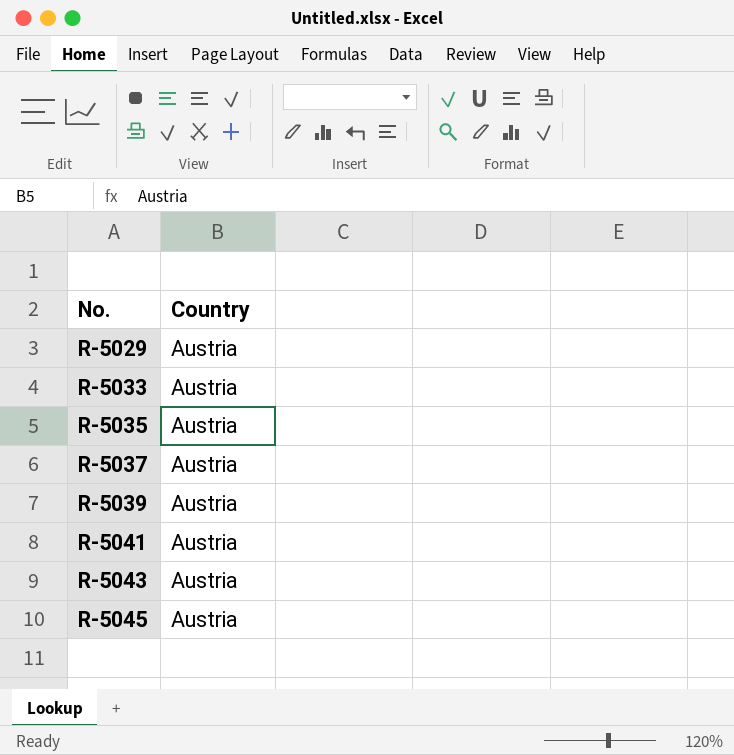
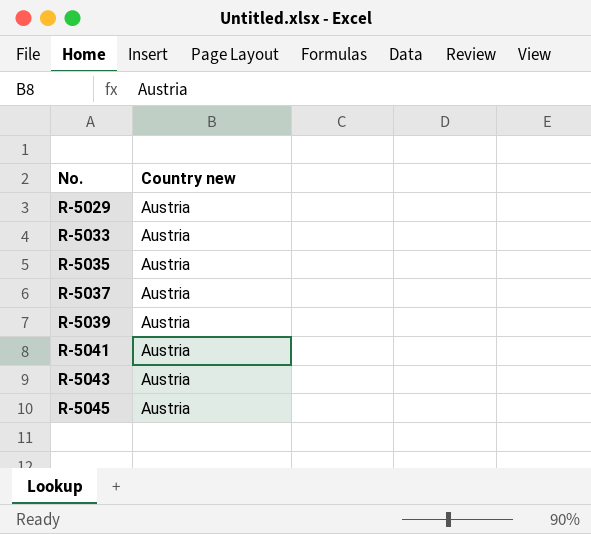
column name: Country -> Country new

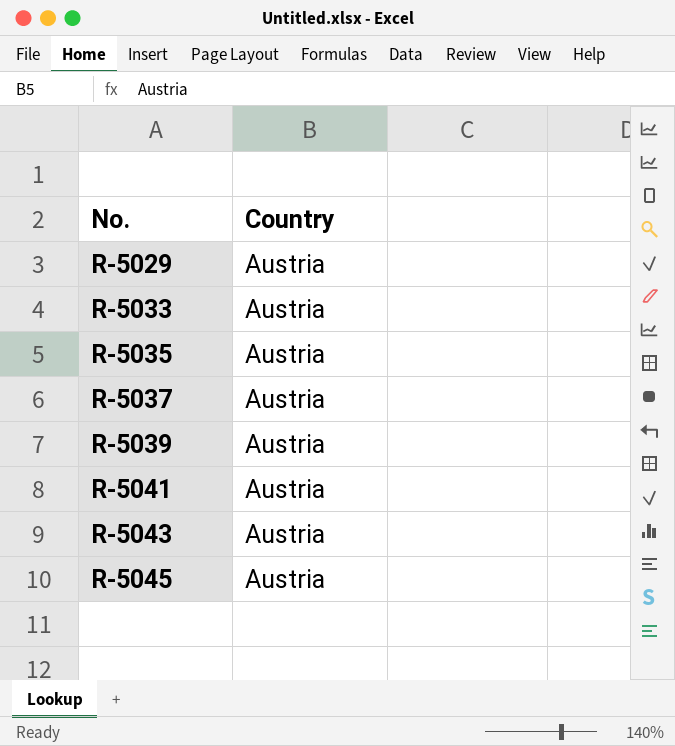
column name: Country new -> Country

